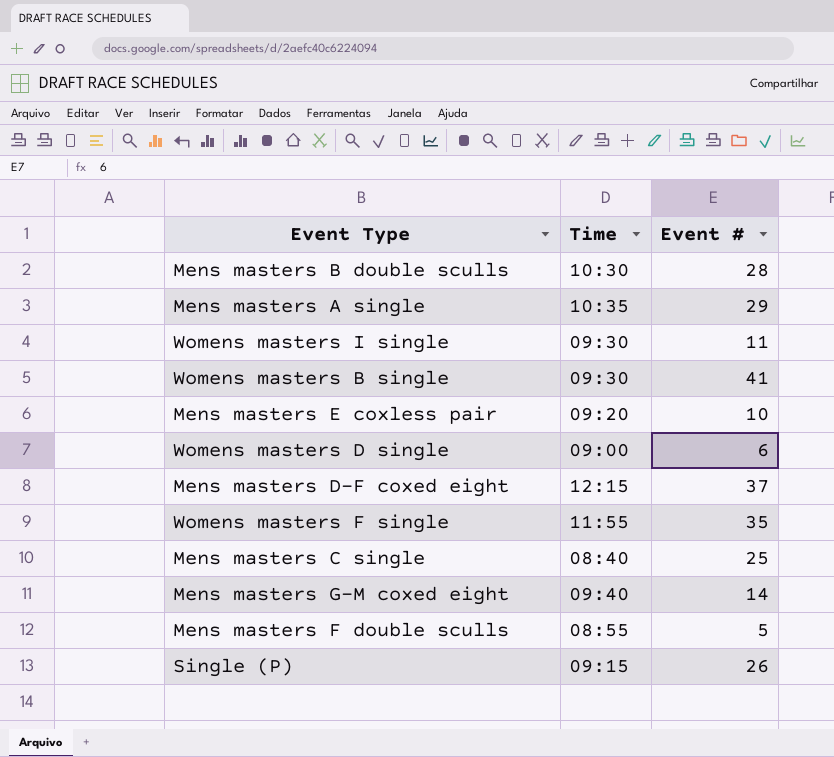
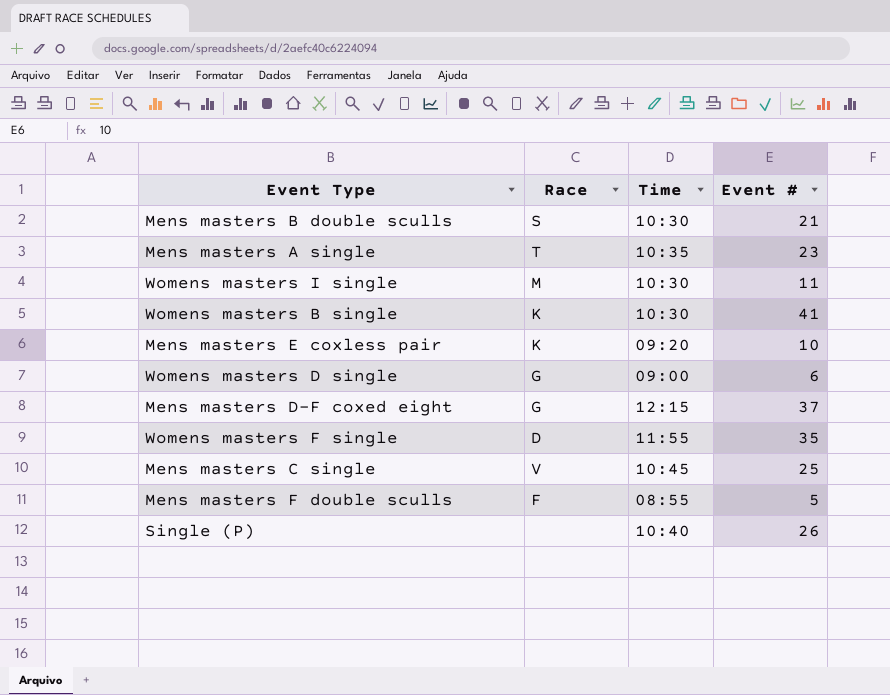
column Race | position: none -> 2
row Mens masters G-M coxed eight: 09:40 | 14 -> none
Mens masters B double sculls | Event #: 28 -> 21
Mens masters A single | Event #: 29 -> 23
Womens masters I single | Time: 09:30 -> 10:30
Womens masters B single | Time: 09:30 -> 10:30
Mens masters C single | Time: 08:40 -> 10:45
Single (P) | Time: 09:15 -> 10:40

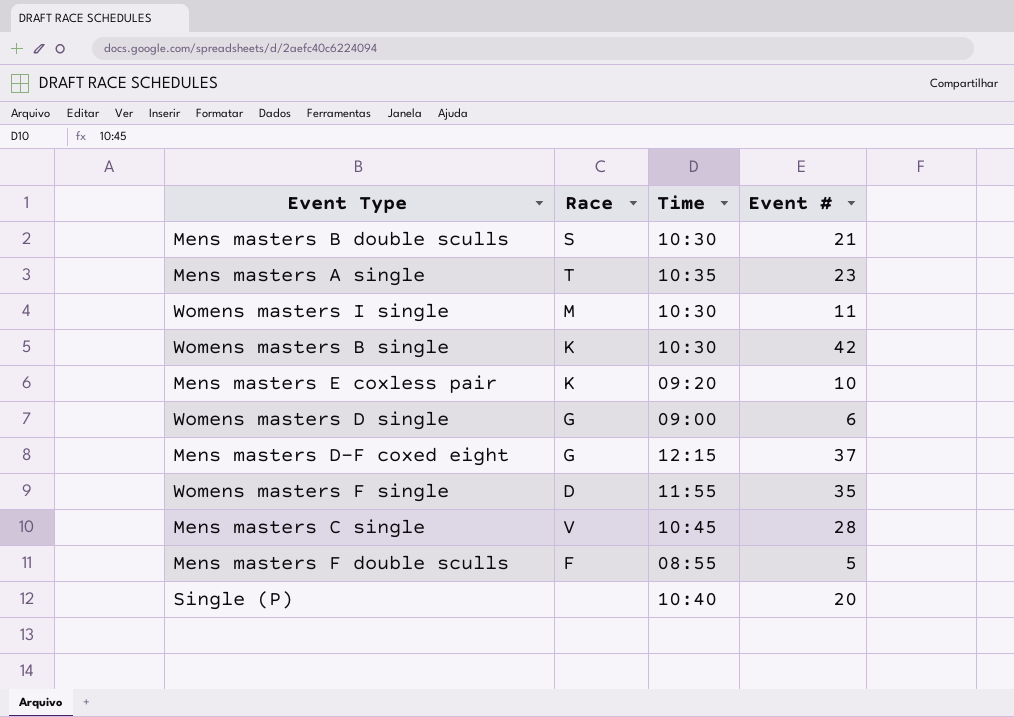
Womens masters B single | Event #: 41 -> 42
Mens masters C single | Event #: 25 -> 28
Single (P) | Event #: 26 -> 20

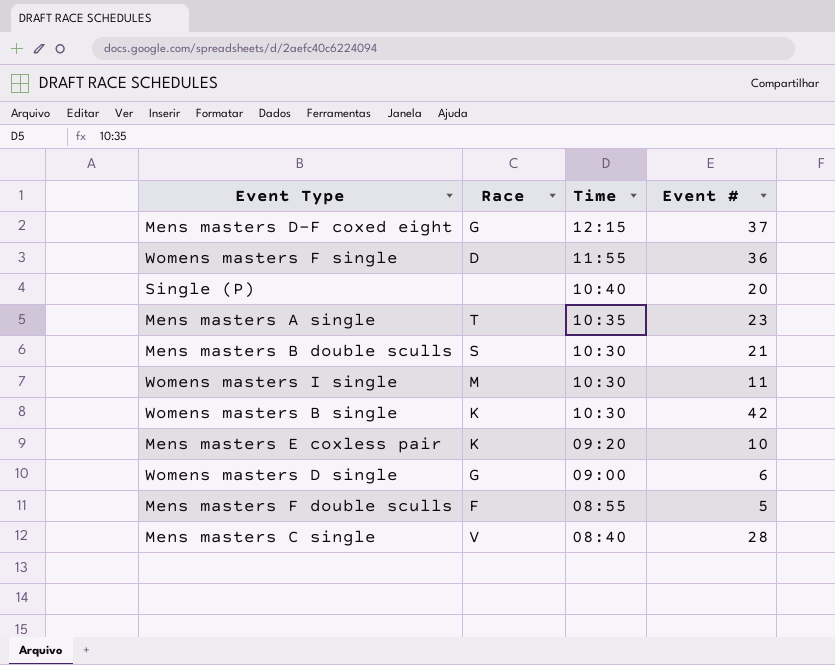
row order: none -> Time descending
Womens masters F single | Event #: 35 -> 36
Mens masters C single | Time: 10:45 -> 08:40

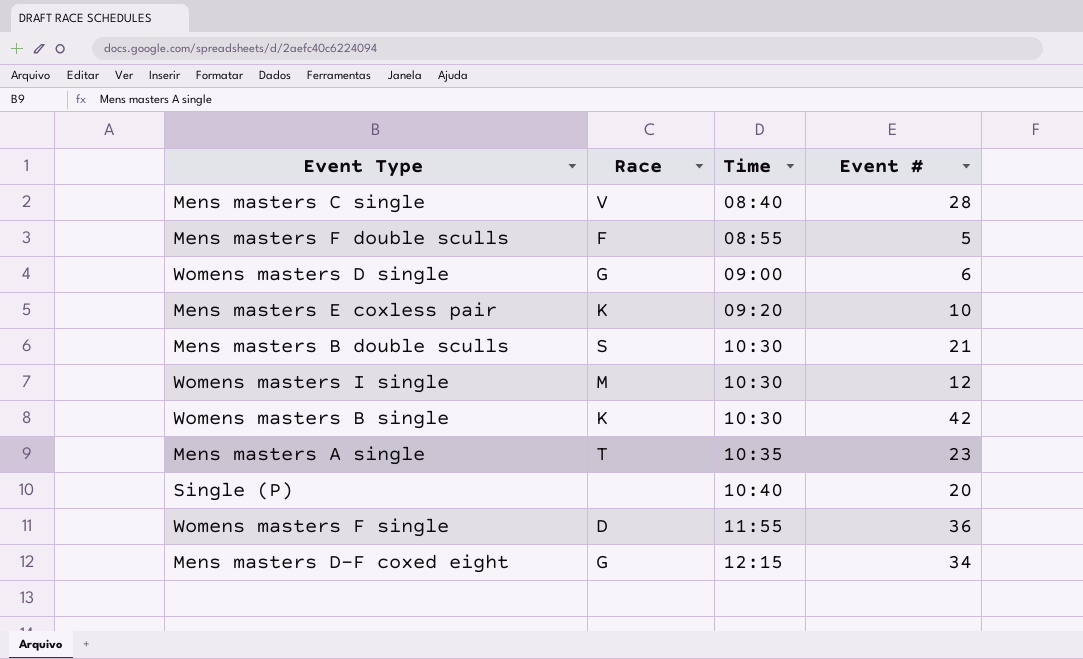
row order: Time descending -> Time ascending
Womens masters I single | Event #: 11 -> 12
Mens masters D-F coxed eight | Event #: 37 -> 34

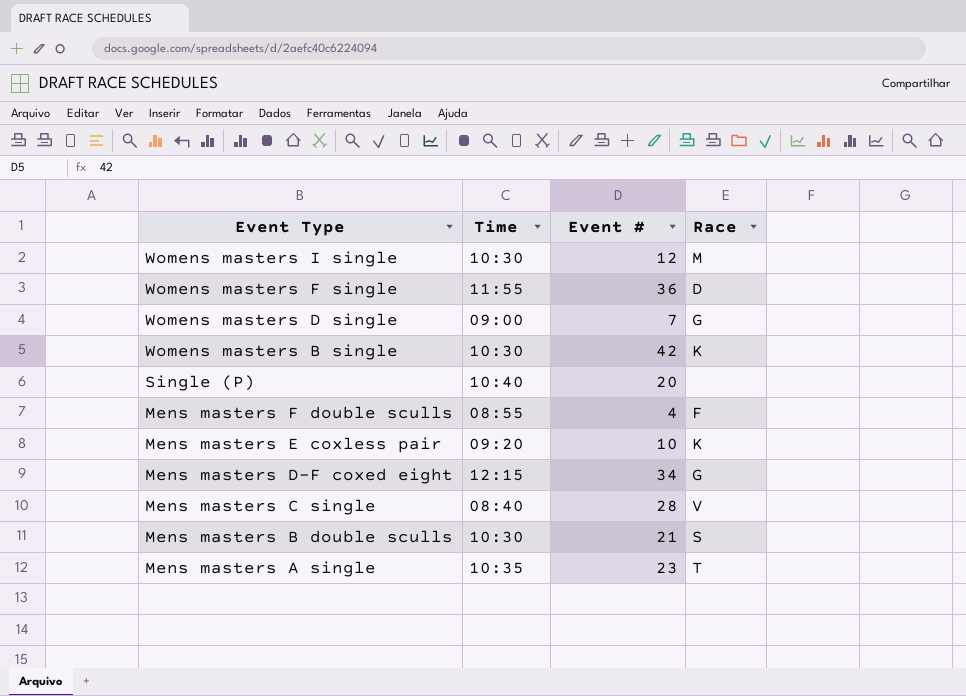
row order: Time ascending -> Event Type descending
column Race | position: 2 -> 4
Womens masters D single | Event #: 6 -> 7
Mens masters F double sculls | Event #: 5 -> 4

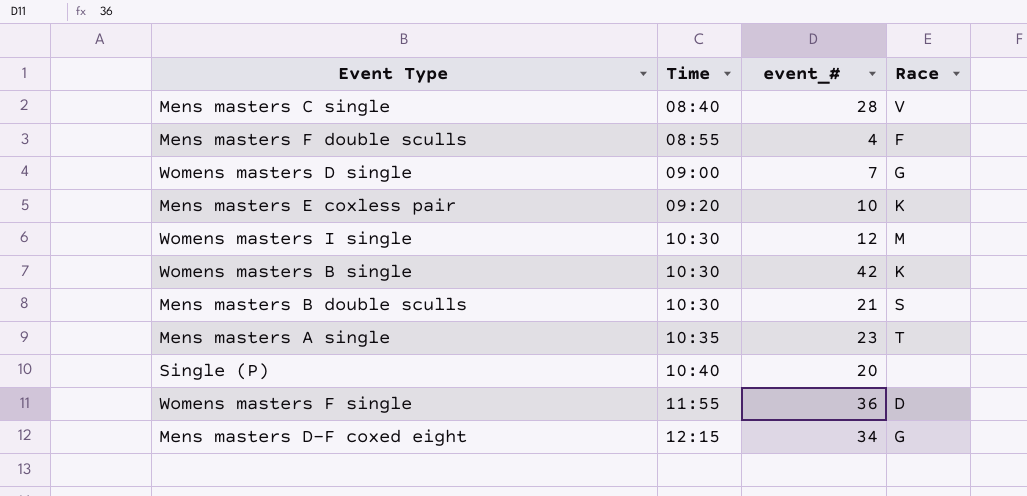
row order: Event Type descending -> Time ascending
column name: Event # -> event_#

